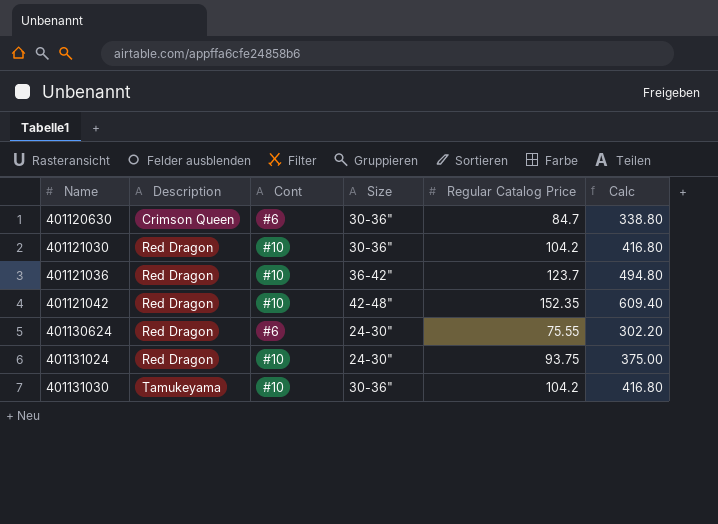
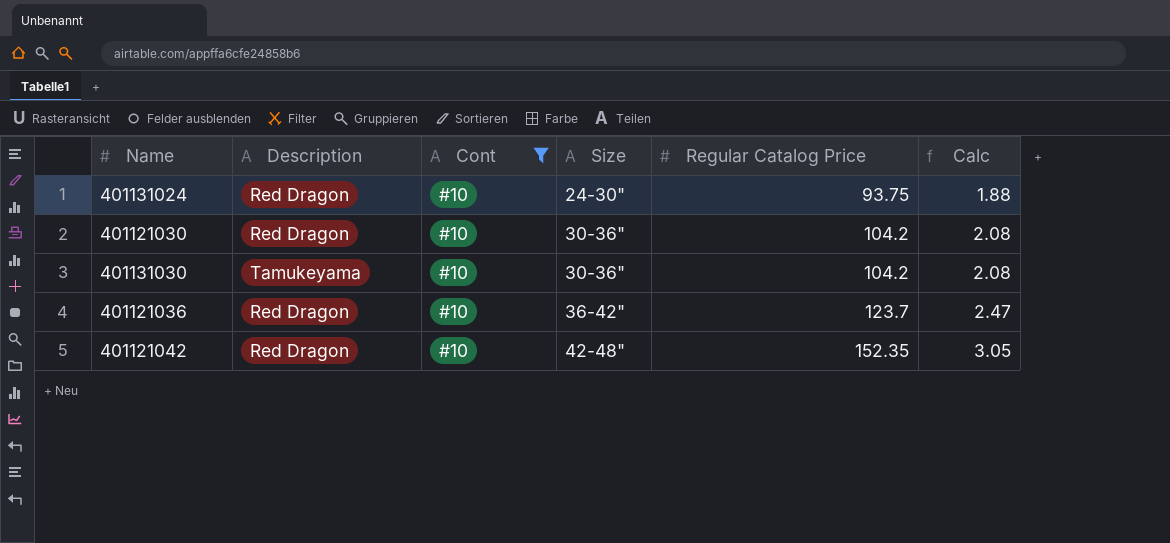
filter: none -> Cont = #10
row order: Name ascending -> Size ascending
column Calc | formula: [Regular Catalog Price] * 4 -> [Regular Catalog Price] * 0.02

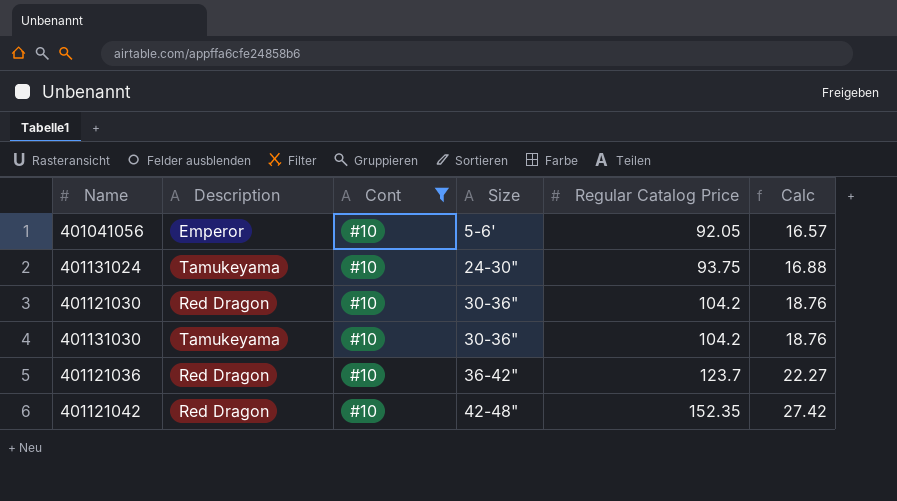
column Calc | formula: [Regular Catalog Price] * 0.02 -> [Regular Catalog Price] * 0.18
row 401041056: none -> Emperor | #10 | 5-6' | 92.05 | 16.57
401131024 | Description: Red Dragon -> Tamukeyama

